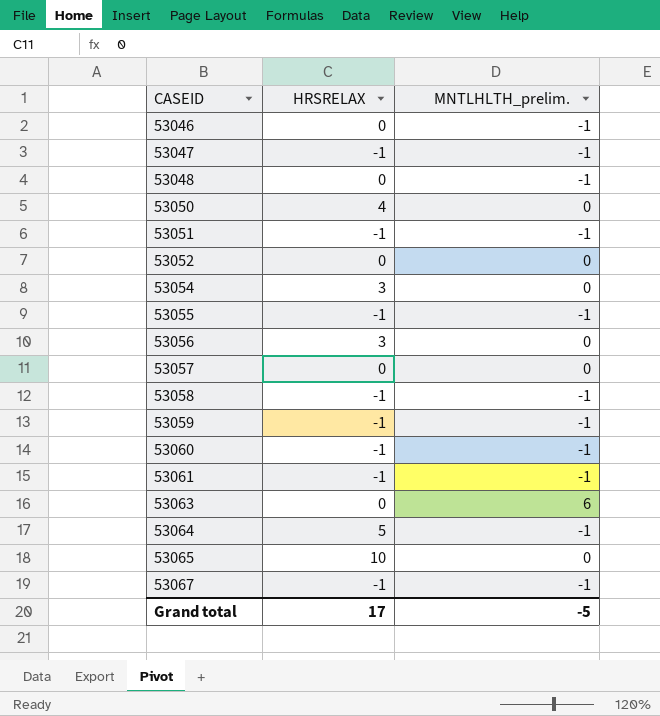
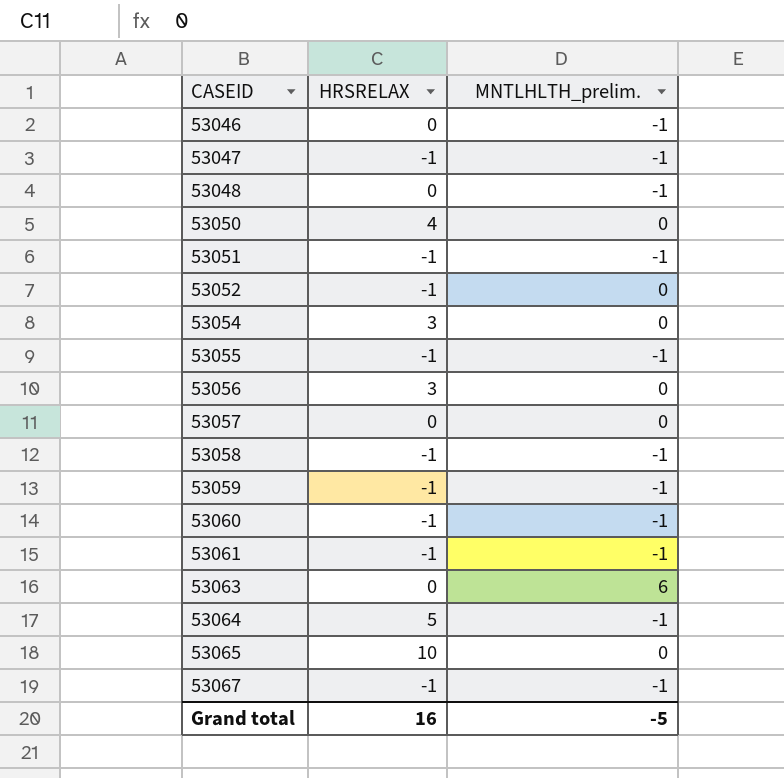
53052 | HRSRELAX: 0 -> -1
Grand total | HRSRELAX: 17 -> 16

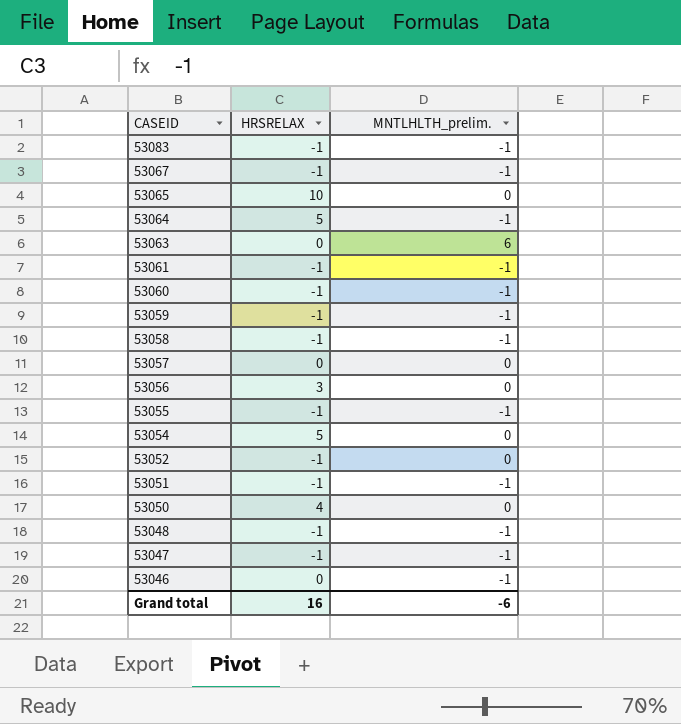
row order: CASEID ascending -> CASEID descending
row 53083: none -> -1 | -1
53054 | HRSRELAX: 3 -> 5
53048 | HRSRELAX: 0 -> -1
Grand total | MNTLHLTH_prelim.: -5 -> -6

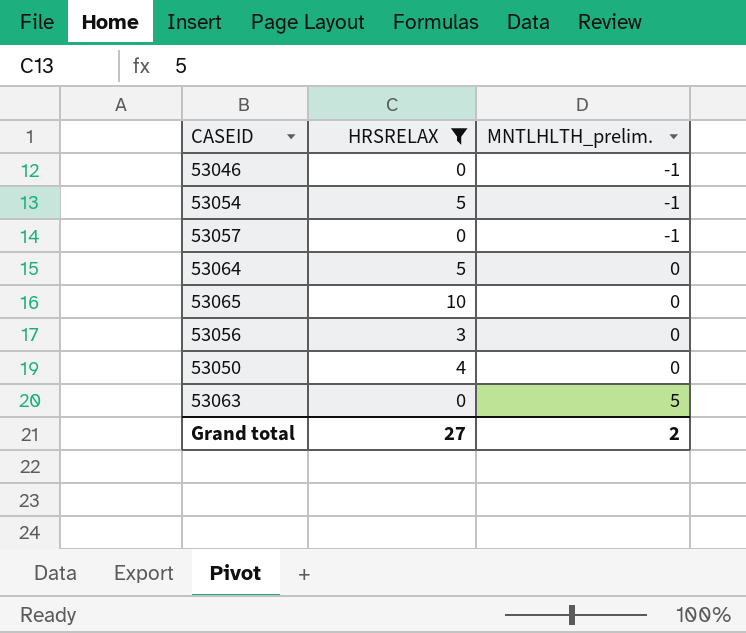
filter: none -> HRSRELAX != -1
row order: CASEID descending -> MNTLHLTH_prelim. ascending
53054 | MNTLHLTH_prelim.: 0 -> -1
53057 | MNTLHLTH_prelim.: 0 -> -1
53064 | MNTLHLTH_prelim.: -1 -> 0
53063 | MNTLHLTH_prelim.: 6 -> 5
Grand total | HRSRELAX: 16 -> 27
Grand total | MNTLHLTH_prelim.: -6 -> 2

